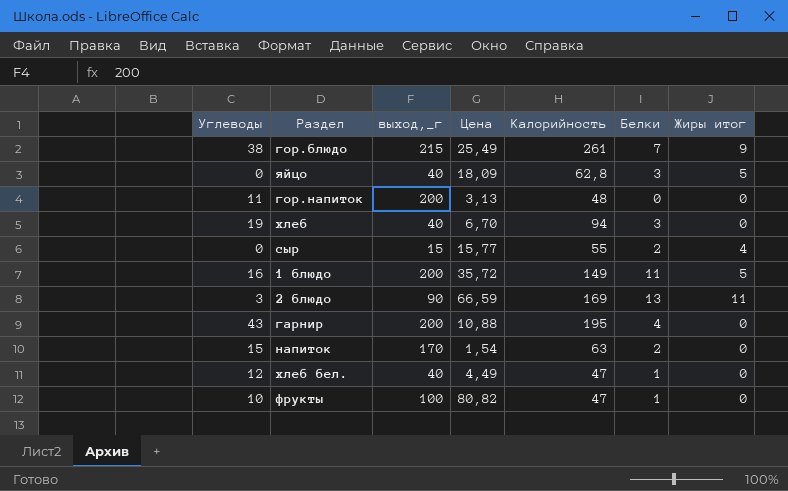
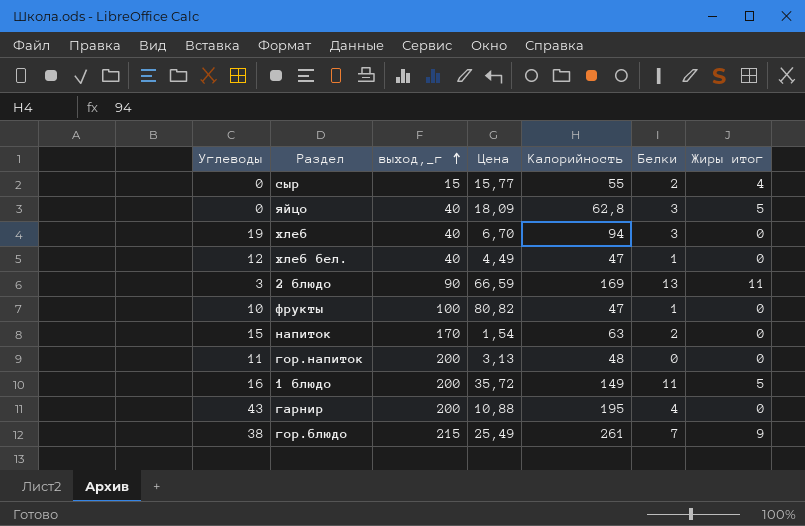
row order: none -> выход,_г ascending

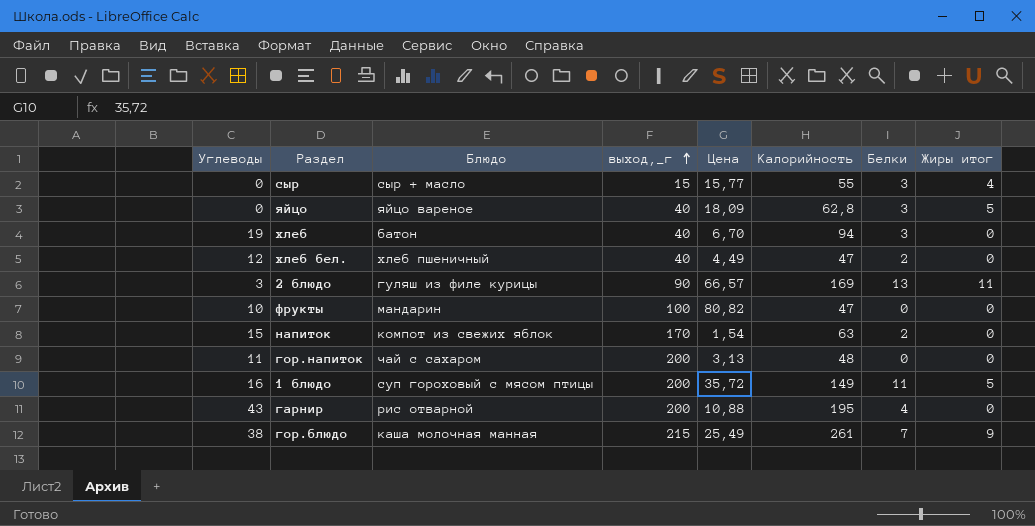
column Блюдо | position: none -> 3
сыр | Белки: 2 -> 3
хлеб бел. | Белки: 1 -> 2
2 блюдо | Цена: 66,59 -> 66,57
фрукты | Белки: 1 -> 0

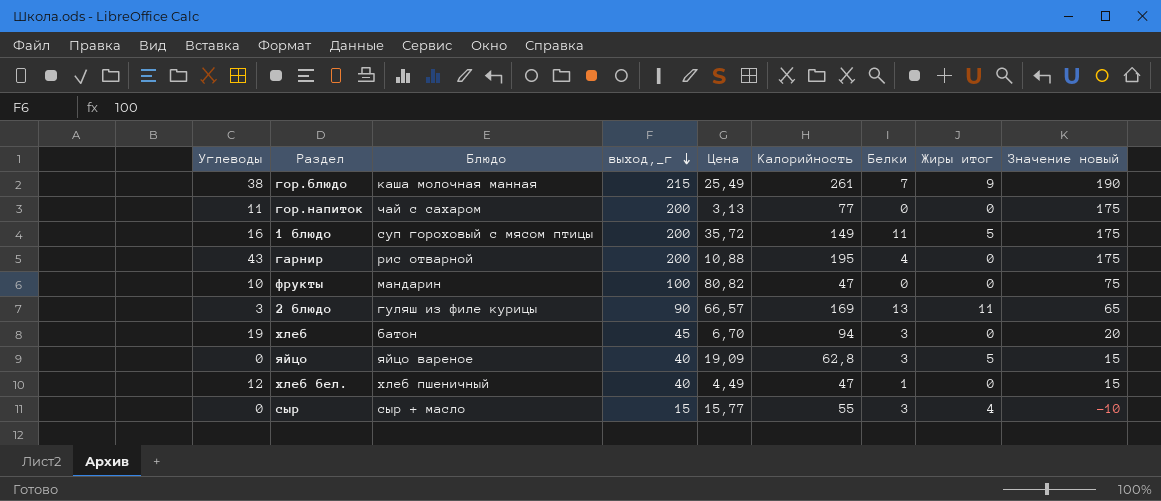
row order: выход,_г ascending -> выход,_г descending
column Значение новый | formula: none -> [выход,_г] - 25
row напиток: 15 | компот из свежих яблок | 170 | 1,54 | 63 | 2 | 0 -> none
гор.напиток | Калорийность: 48 -> 77
хлеб | выход,_г: 40 -> 45
яйцо | Цена: 18,09 -> 19,09
хлеб бел. | Белки: 2 -> 1

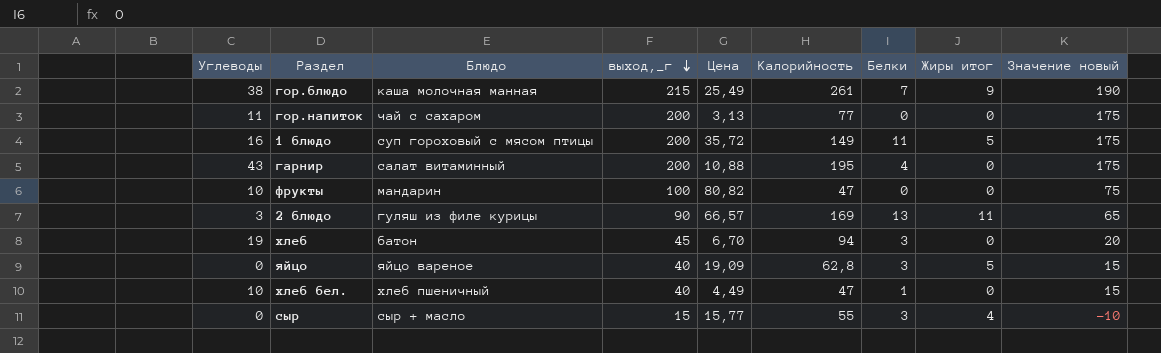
гарнир | Блюдо: рис отварной -> салат витаминный
хлеб бел. | Углеводы: 12 -> 10

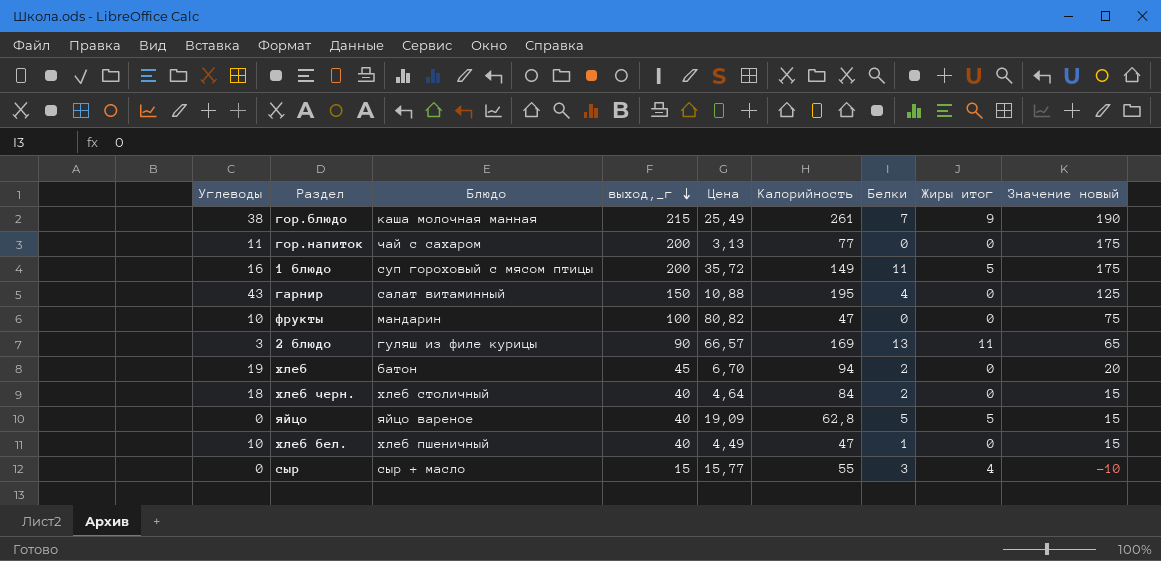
гарнир | выход,_г: 200 -> 150
гарнир | Значение новый: 175 -> 125
хлеб | Белки: 3 -> 2
row хлеб черн.: none -> 18 | хлеб столичный | 40 | 4,64 | 84 | 2 | 0 | 15
яйцо | Белки: 3 -> 5

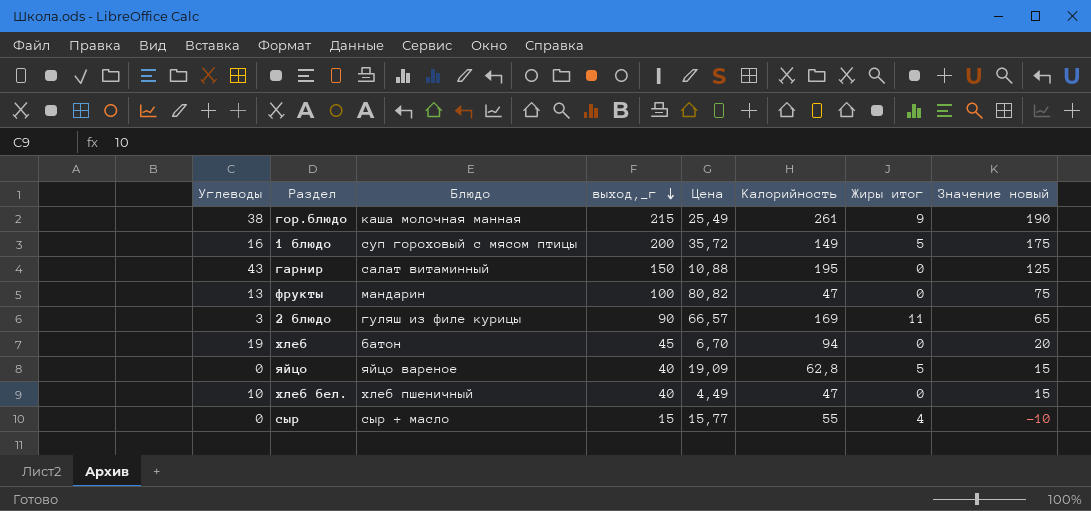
column Белки | position: 7 -> none
row гор.напиток: 11 | чай с сахаром | 200 | 3,13 | 77 | 0 | 0 | 175 -> none
row хлеб черн.: 18 | хлеб столичный | 40 | 4,64 | 84 | 2 | 0 | 15 -> none
фрукты | Углеводы: 10 -> 13

